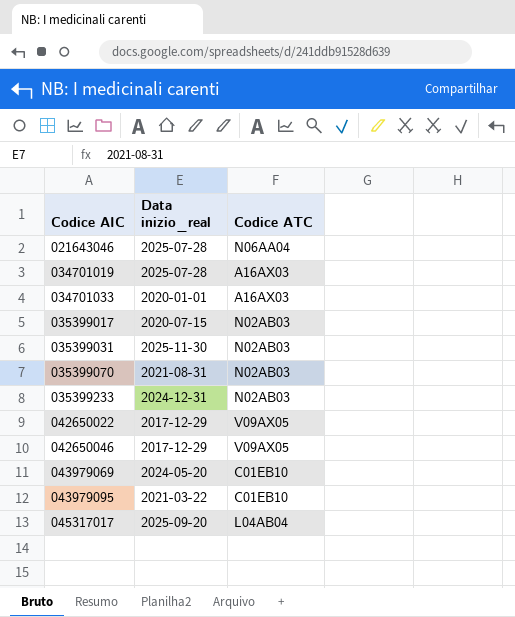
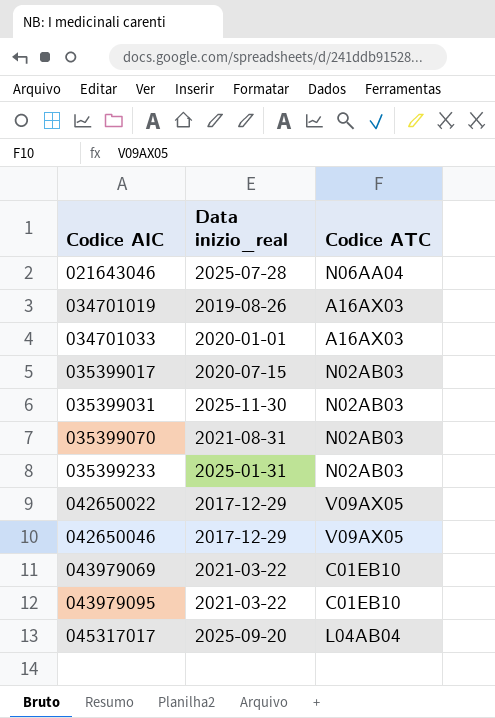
034701019 | Data inizio_real: 2025-07-28 -> 2019-08-26
035399233 | Data inizio_real: 2024-12-31 -> 2025-01-31
043979069 | Data inizio_real: 2024-05-20 -> 2021-03-22

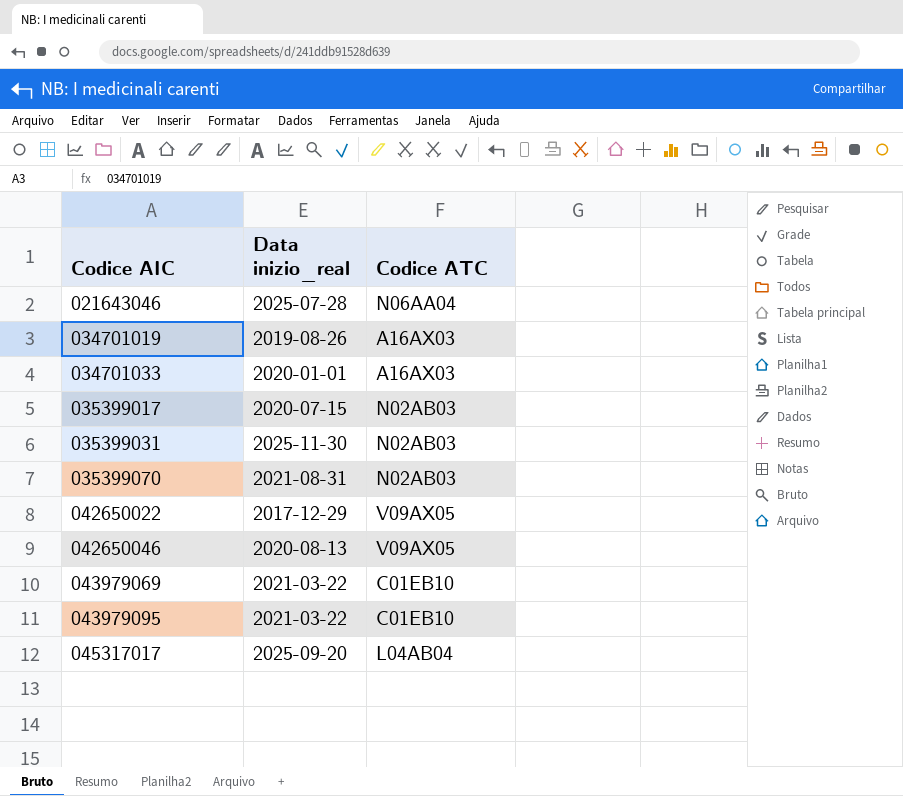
row 035399233: 2025-01-31 | N02AB03 -> none
042650046 | Data inizio_real: 2017-12-29 -> 2020-08-13

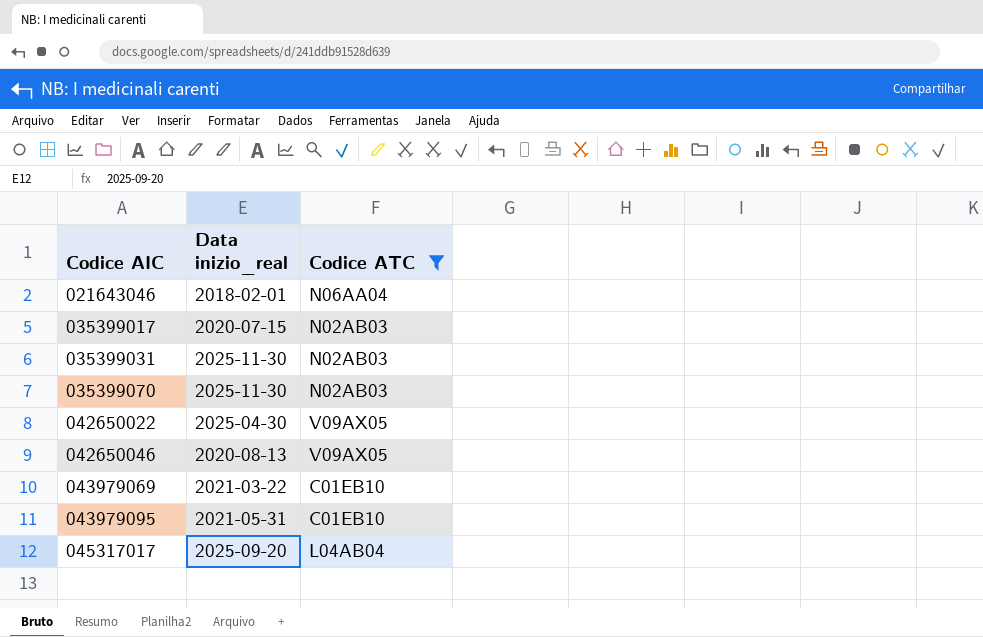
filter: none -> Codice ATC != A16AX03
021643046 | Data inizio_real: 2025-07-28 -> 2018-02-01
035399070 | Data inizio_real: 2021-08-31 -> 2025-11-30
042650022 | Data inizio_real: 2017-12-29 -> 2025-04-30
043979095 | Data inizio_real: 2021-03-22 -> 2021-05-31

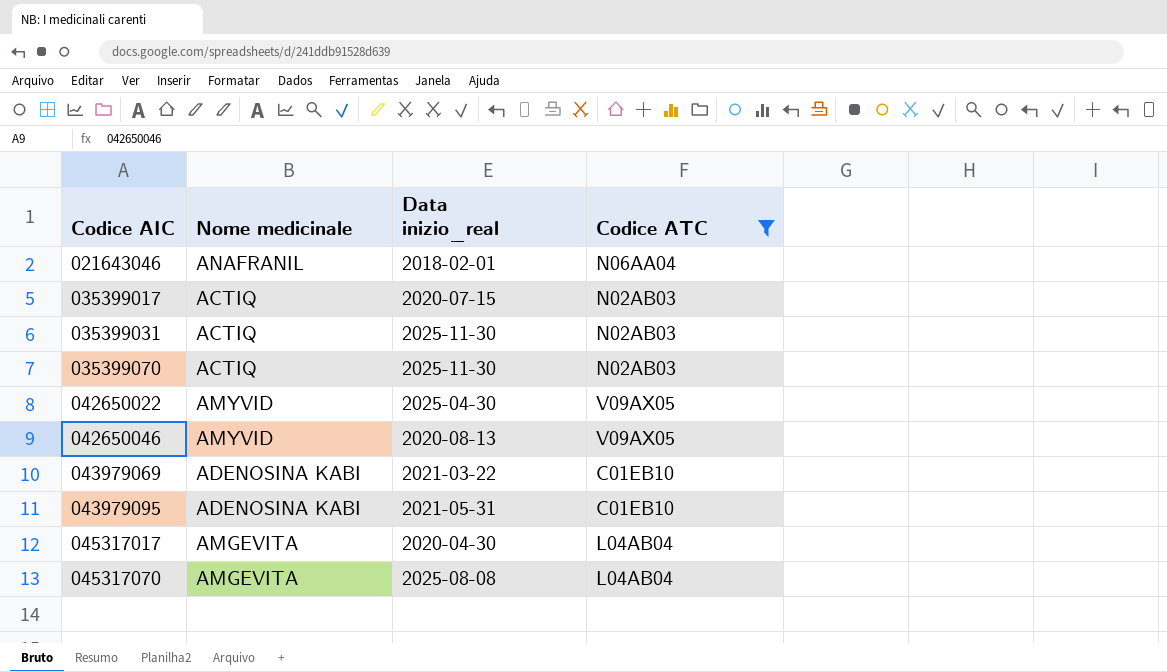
column Nome medicinale | position: none -> 2
045317017 | Data inizio_real: 2025-09-20 -> 2020-04-30
row 045317070: none -> AMGEVITA | 2025-08-08 | L04AB04

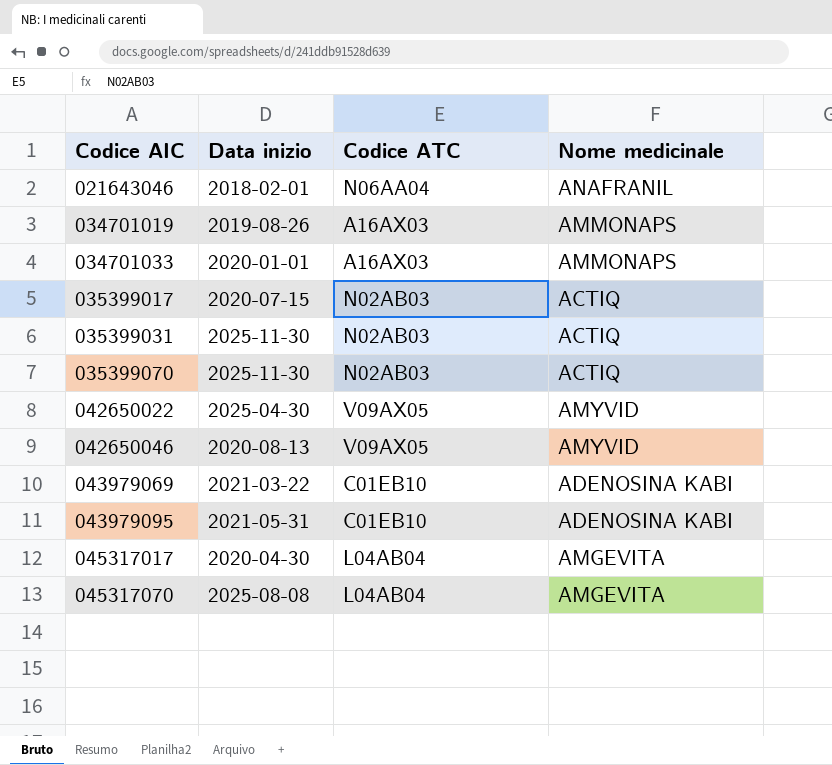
filter: Codice ATC != A16AX03 -> none
column name: Data inizio_real -> Data inizio
column Nome medicinale | position: 2 -> 4

